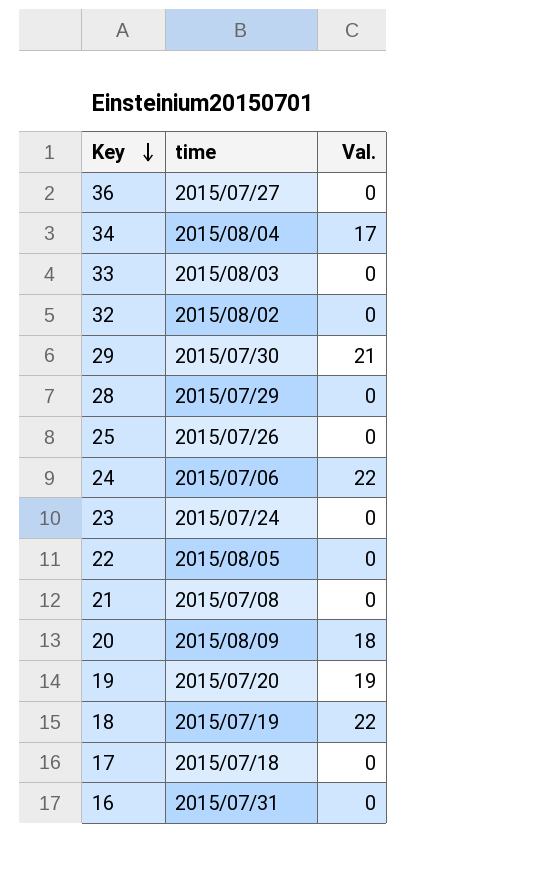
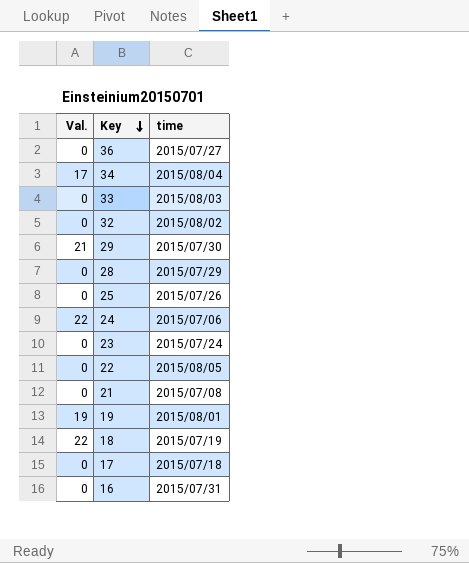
column Val. | position: 3 -> 1
row 20: 2015/08/09 | 18 -> none
19 | time: 2015/07/20 -> 2015/08/01

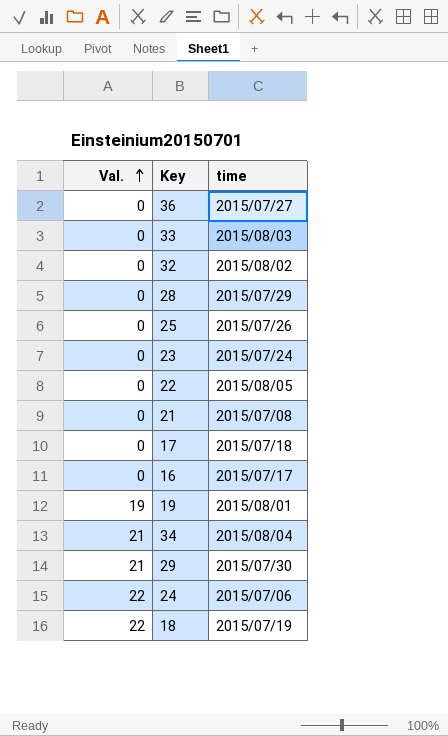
row order: Key descending -> Val. ascending
16 | time: 2015/07/31 -> 2015/07/17
34 | Val.: 17 -> 21

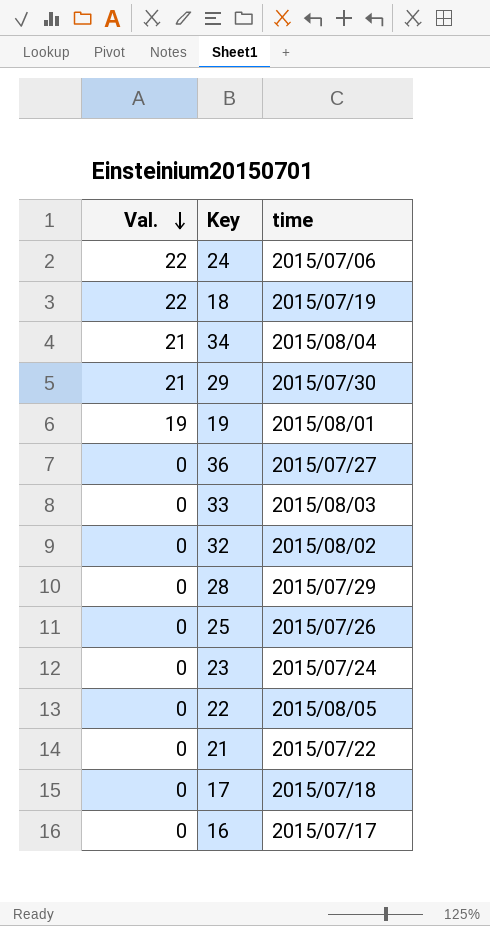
row order: Val. ascending -> Val. descending
21 | time: 2015/07/08 -> 2015/07/22

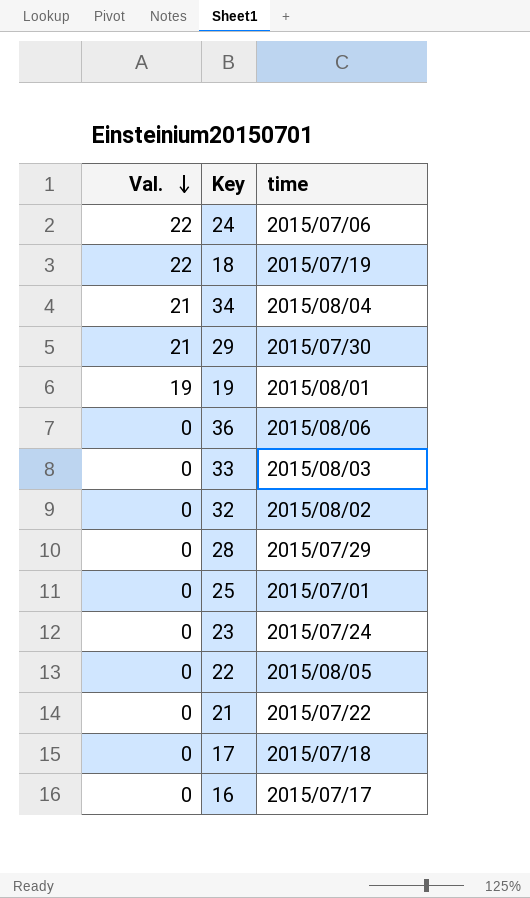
36 | time: 2015/07/27 -> 2015/08/06
25 | time: 2015/07/26 -> 2015/07/01

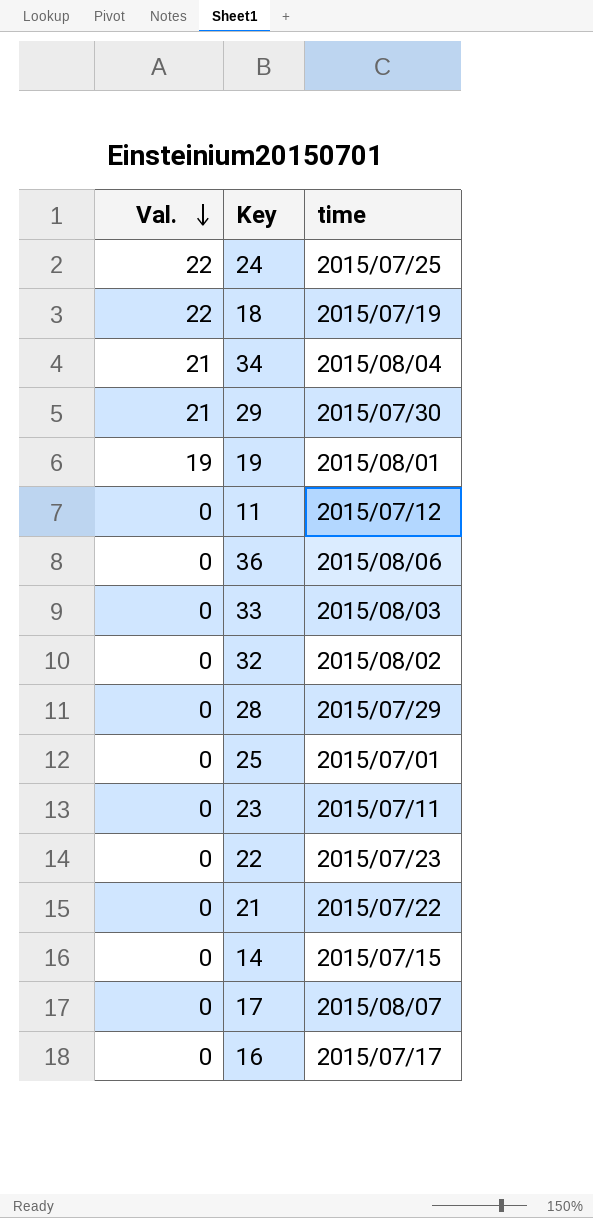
24 | time: 2015/07/06 -> 2015/07/25
row 11: none -> 0 | 2015/07/12
23 | time: 2015/07/24 -> 2015/07/11
22 | time: 2015/08/05 -> 2015/07/23
row 14: none -> 0 | 2015/07/15
17 | time: 2015/07/18 -> 2015/08/07

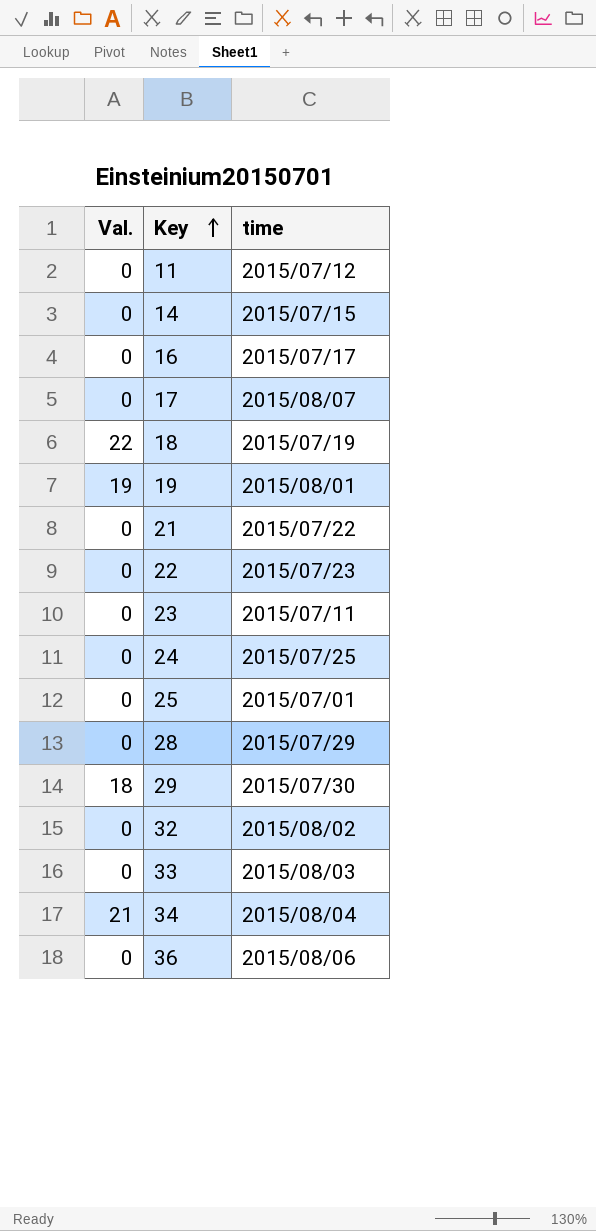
row order: Val. descending -> Key ascending
24 | Val.: 22 -> 0
29 | Val.: 21 -> 18

